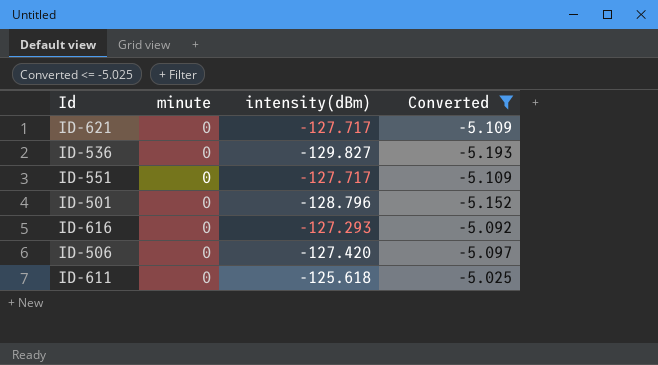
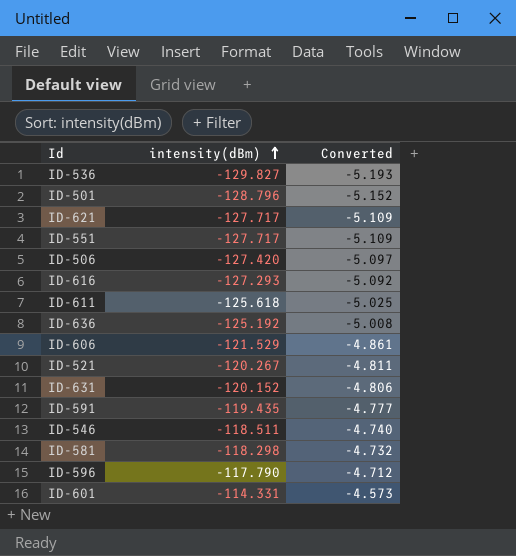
filter: Converted <= -5.025 -> none
row order: none -> intensity(dBm) ascending
column minute | position: 2 -> none

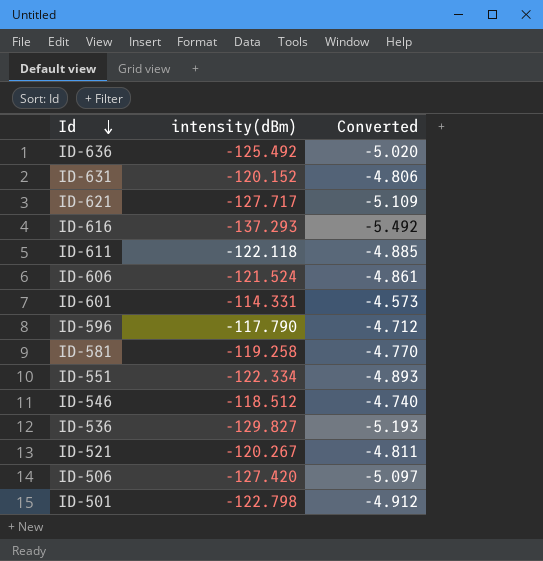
row order: intensity(dBm) ascending -> Id descending
row ID-591: -119.435 | -4.777 -> none
ID-636 | intensity(dBm): -125.192 -> -125.492
ID-636 | Converted: -5.008 -> -5.020
ID-616 | intensity(dBm): -127.293 -> -137.293
ID-616 | Converted: -5.092 -> -5.492
ID-611 | intensity(dBm): -125.618 -> -122.118
ID-611 | Converted: -5.025 -> -4.885
ID-606 | intensity(dBm): -121.529 -> -121.524
ID-581 | intensity(dBm): -118.298 -> -119.258
ID-581 | Converted: -4.732 -> -4.770
ID-551 | intensity(dBm): -127.717 -> -122.334
ID-551 | Converted: -5.109 -> -4.893
ID-546 | intensity(dBm): -118.511 -> -118.512
ID-501 | intensity(dBm): -128.796 -> -122.798
ID-501 | Converted: -5.152 -> -4.912

